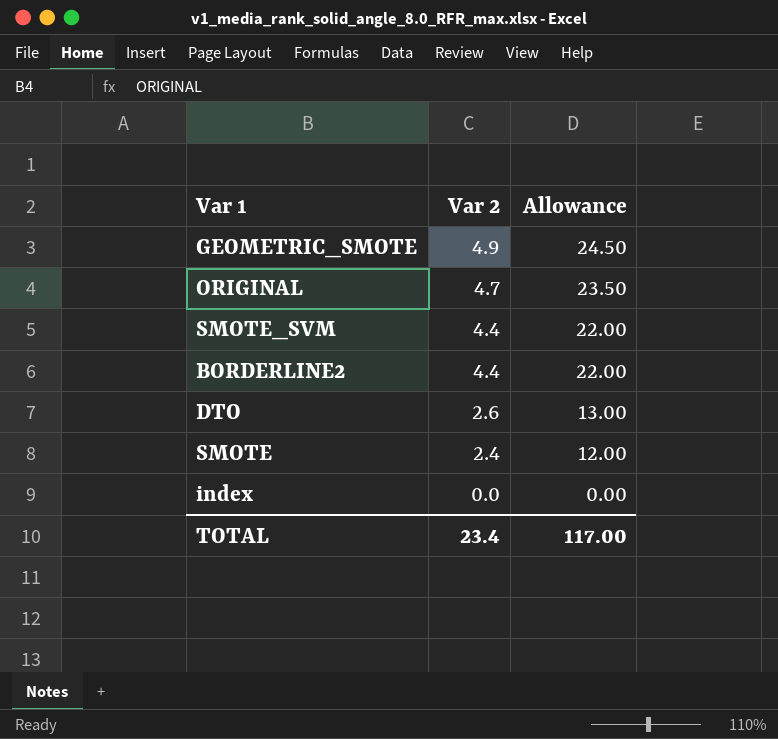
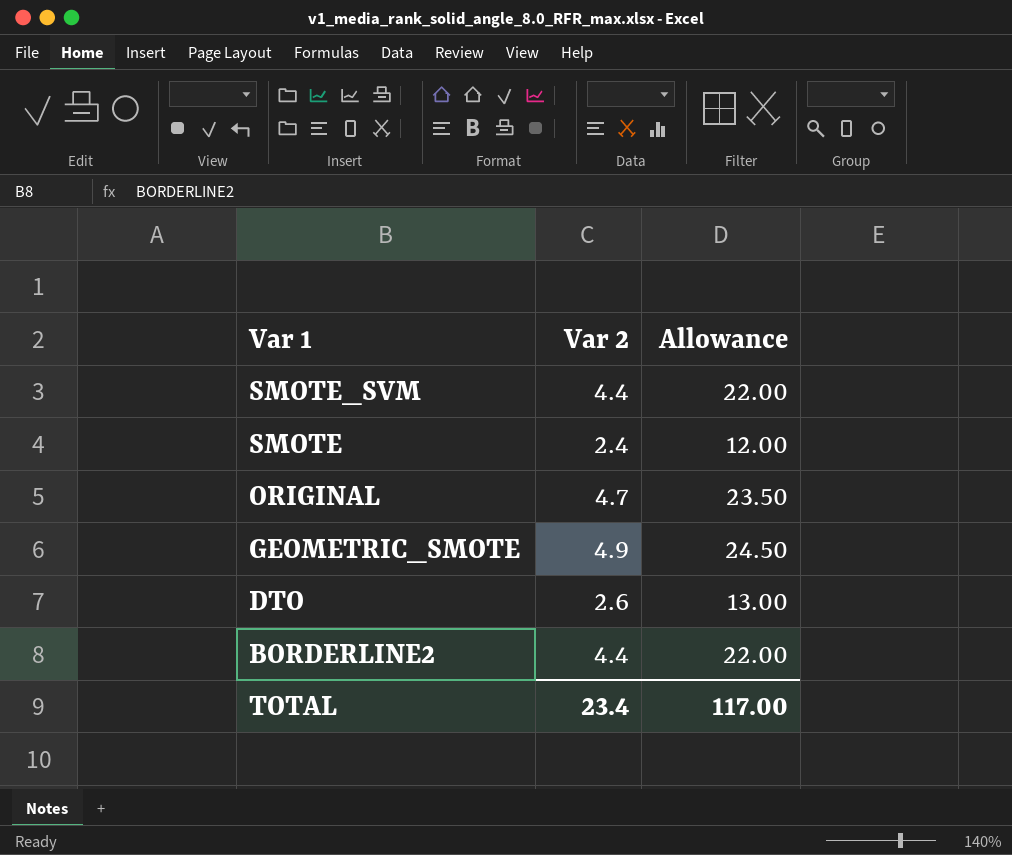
row order: Var 2 descending -> Var 1 descending
row index: 0.0 | 0.00 -> none

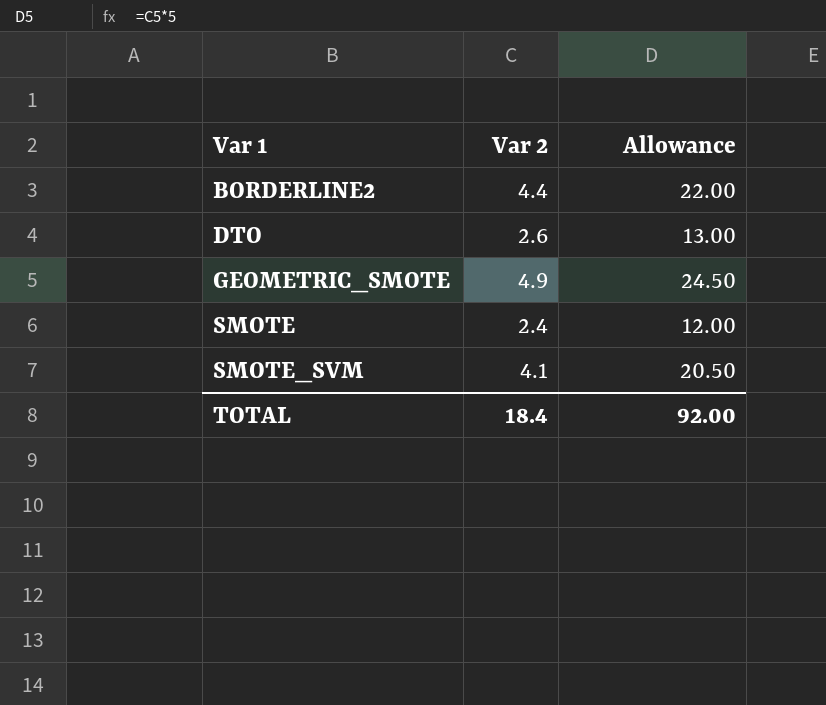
row order: Var 1 descending -> Var 1 ascending
row ORIGINAL: 4.7 | 23.50 -> none
SMOTE_SVM | Var 2: 4.4 -> 4.1
SMOTE_SVM | Allowance: 22.00 -> 20.50
TOTAL | Var 2: 23.4 -> 18.4
TOTAL | Allowance: 117.00 -> 92.00

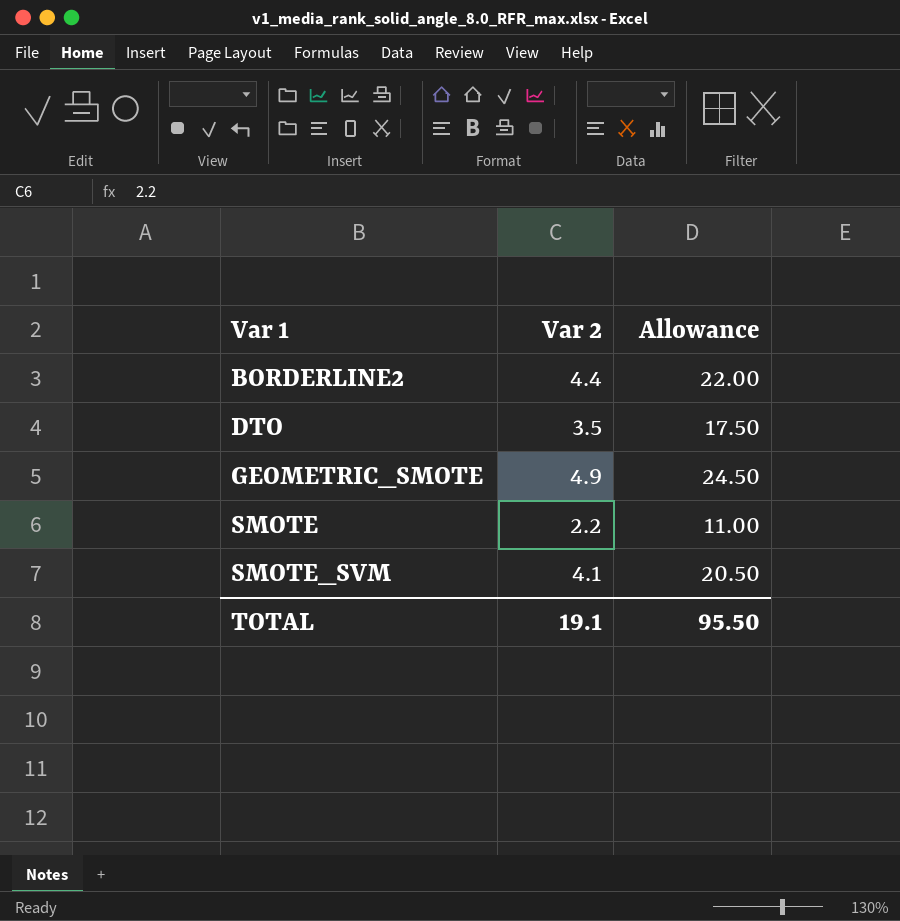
DTO | Var 2: 2.6 -> 3.5
DTO | Allowance: 13.00 -> 17.50
SMOTE | Var 2: 2.4 -> 2.2
SMOTE | Allowance: 12.00 -> 11.00
TOTAL | Var 2: 18.4 -> 19.1
TOTAL | Allowance: 92.00 -> 95.50

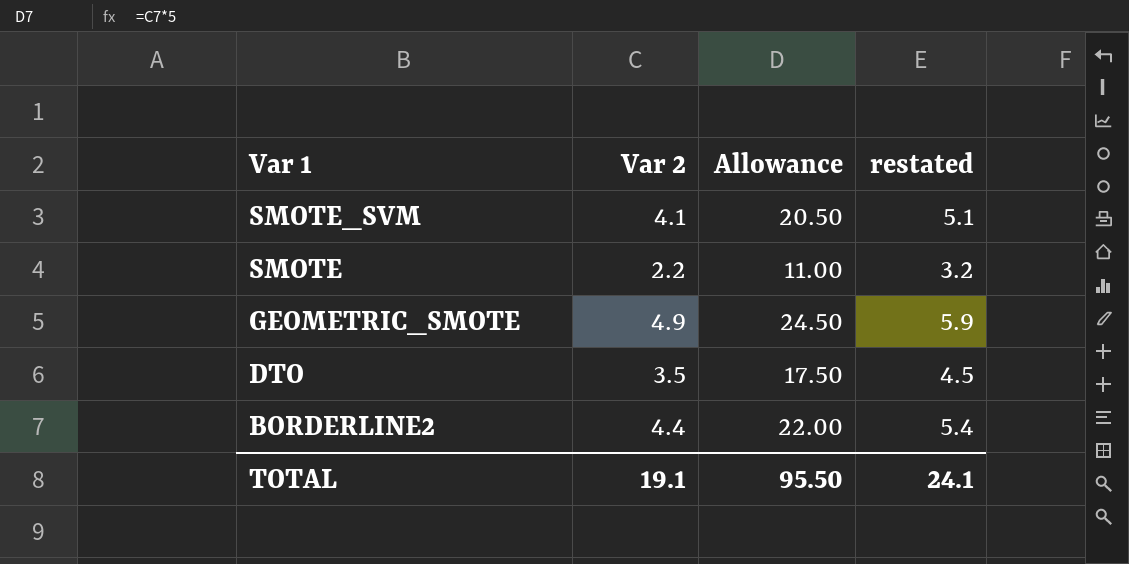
row order: Var 1 ascending -> Var 1 descending
column restated | formula: none -> [Var 2] + 1

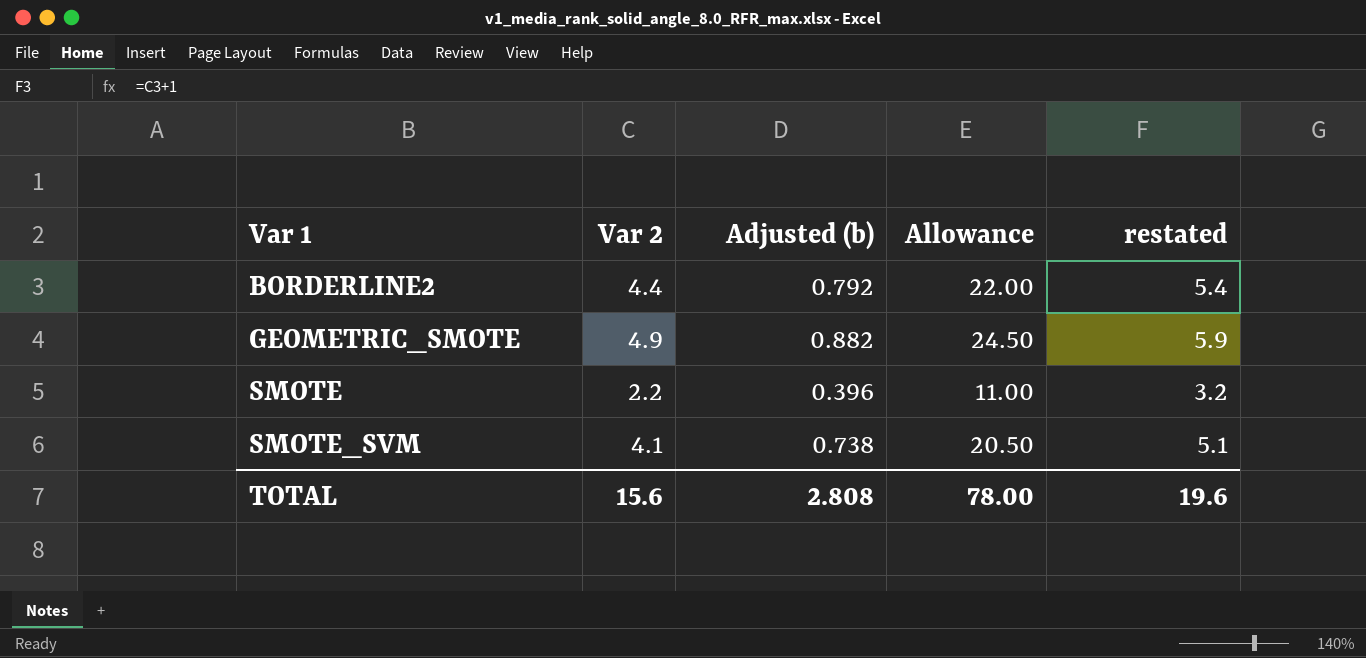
row order: Var 1 descending -> Var 1 ascending
column Adjusted (b) | formula: none -> [Var 2] * 0.18
row DTO: 3.5 | 17.50 | 4.5 -> none
TOTAL | Var 2: 19.1 -> 15.6
TOTAL | Allowance: 95.50 -> 78.00
TOTAL | restated: 24.1 -> 19.6

